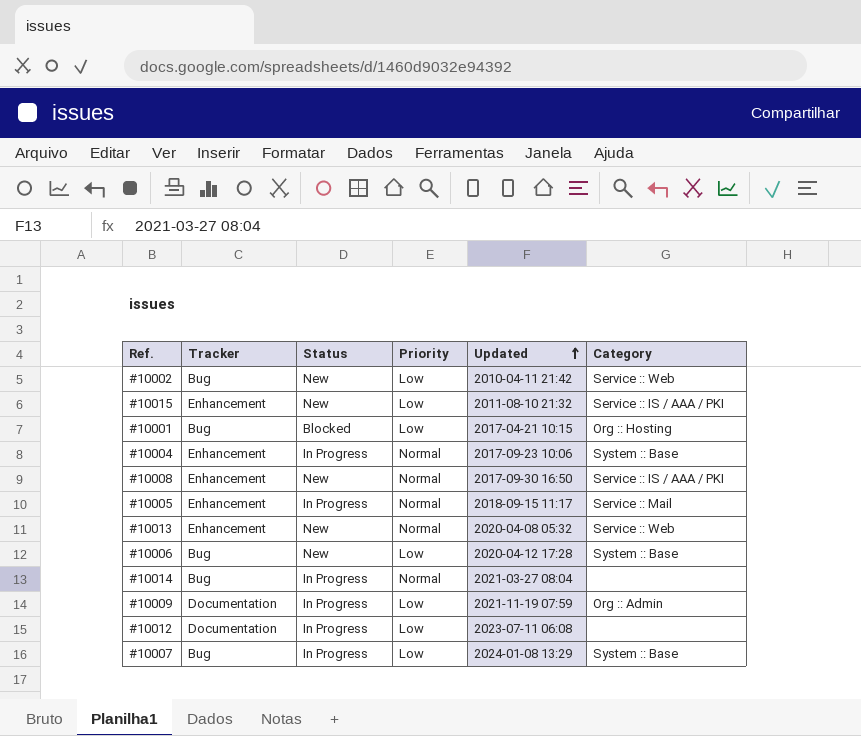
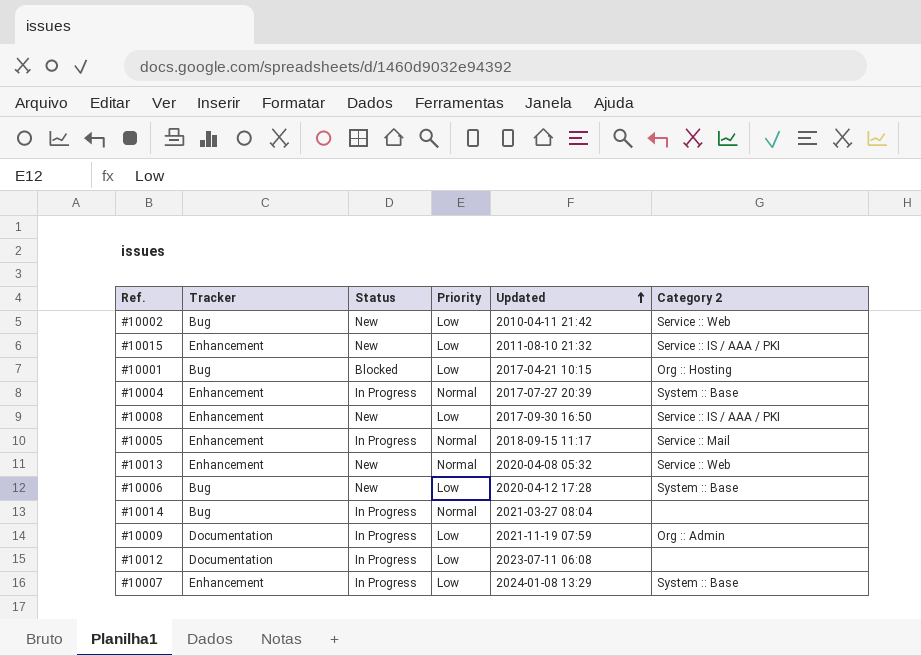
column name: Category -> Category 2
#10004 | Updated: 2017-09-23 10:06 -> 2017-07-27 20:39
#10008 | Priority: Normal -> Low
#10007 | Tracker: Bug -> Enhancement

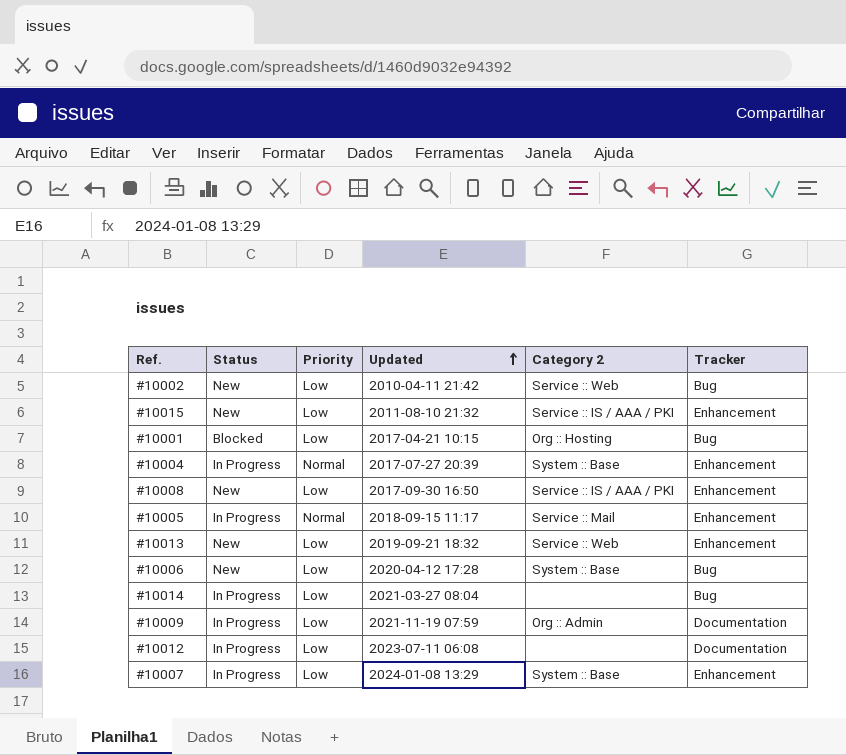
column Tracker | position: 2 -> 6
#10013 | Priority: Normal -> Low
#10013 | Updated: 2020-04-08 05:32 -> 2019-09-21 18:32
#10014 | Priority: Normal -> Low

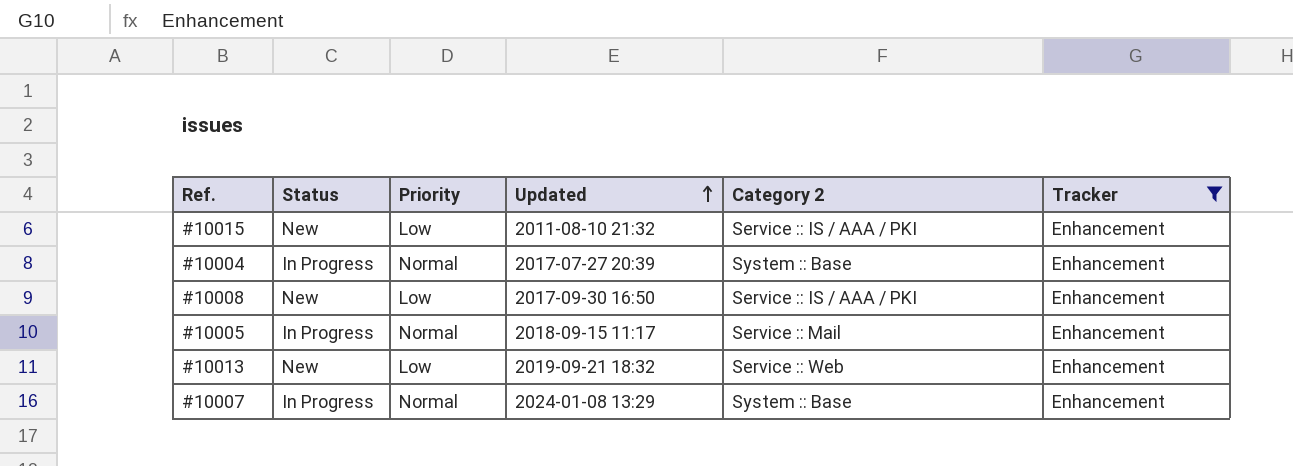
filter: none -> Tracker = Enhancement
#10007 | Priority: Low -> Normal

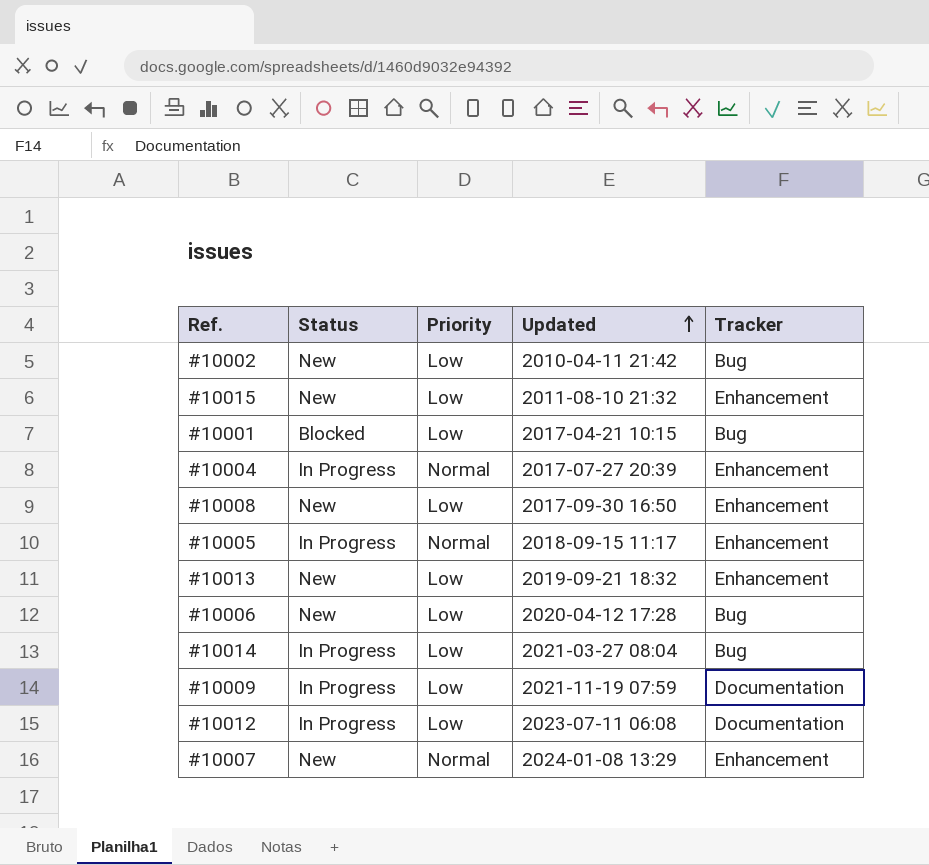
filter: Tracker = Enhancement -> none
column Category 2 | position: 5 -> none
#10007 | Status: In Progress -> New

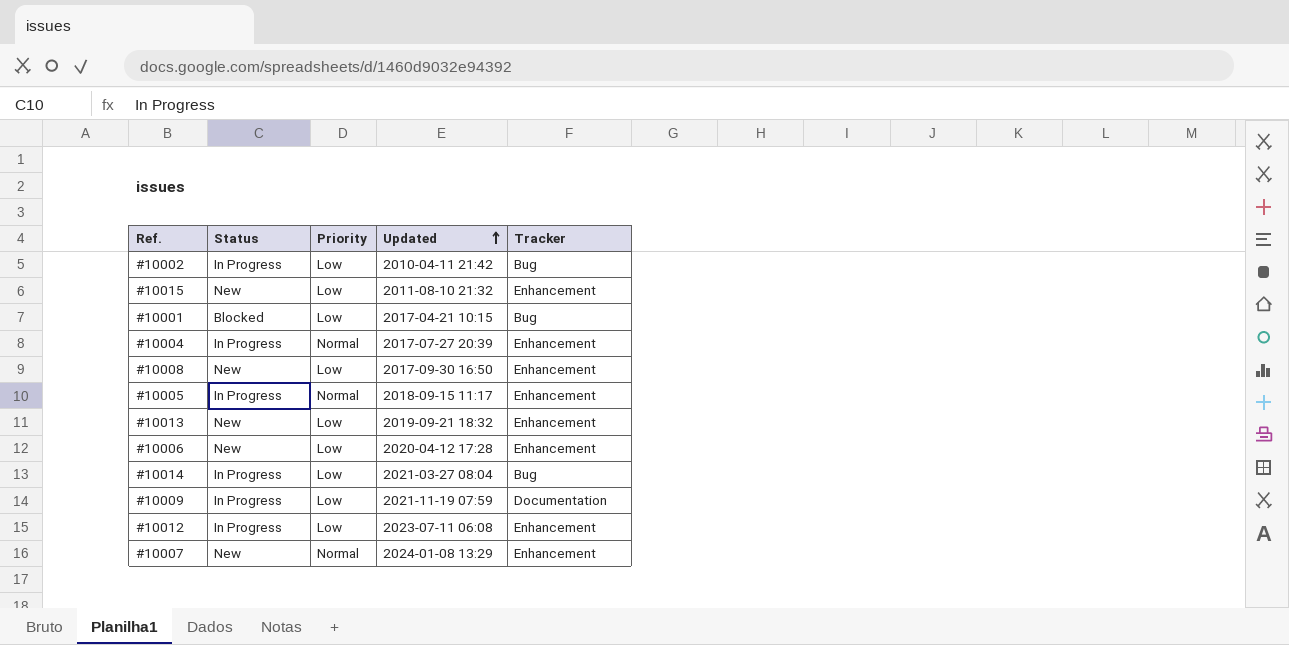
#10002 | Status: New -> In Progress
#10006 | Tracker: Bug -> Enhancement
#10012 | Tracker: Documentation -> Enhancement

